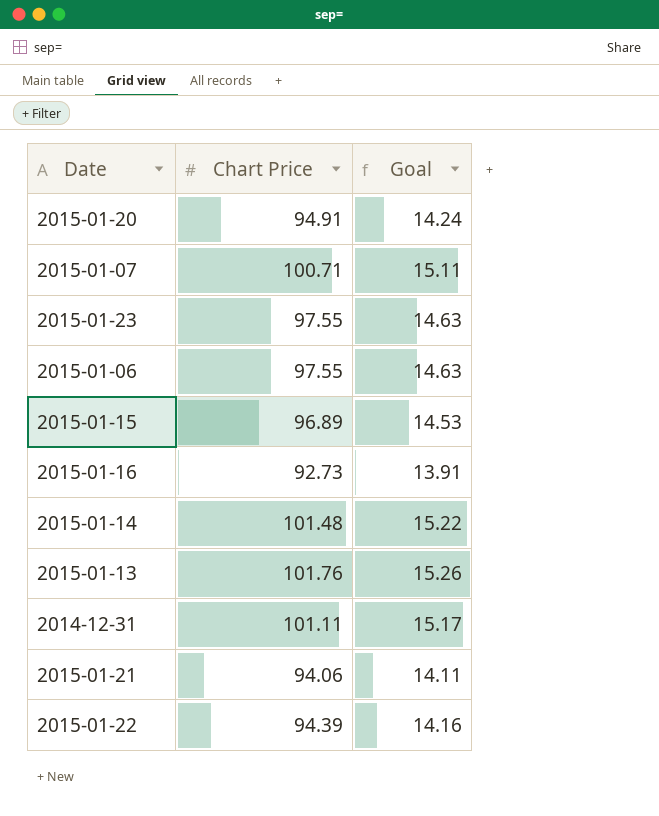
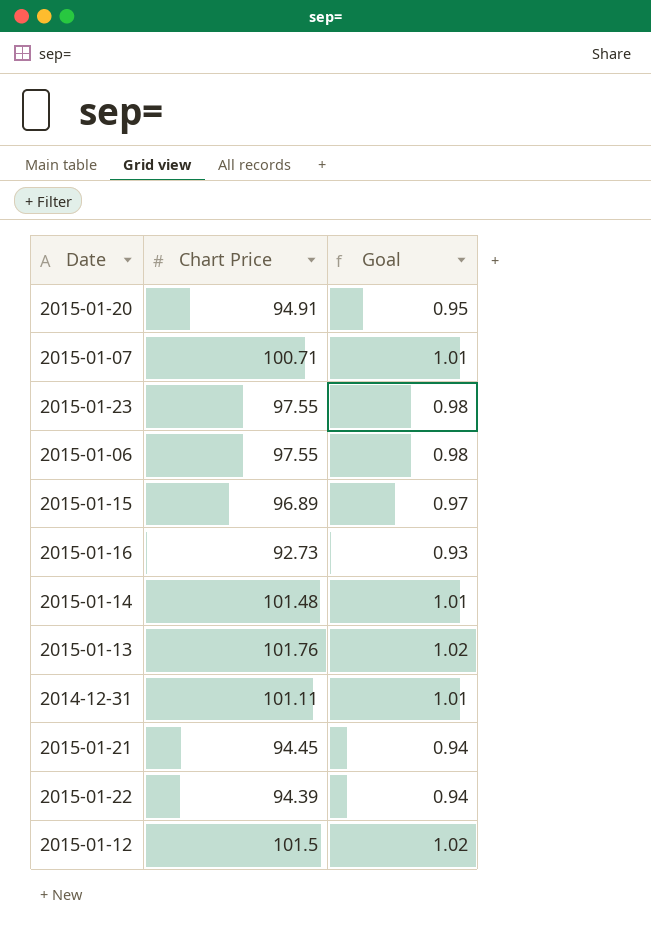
column Goal | formula: [Chart Price] * 0.15 -> [Chart Price] * 0.01
2015-01-21 | Chart Price: 94.06 -> 94.45
row 2015-01-12: none -> 101.5 | 1.02

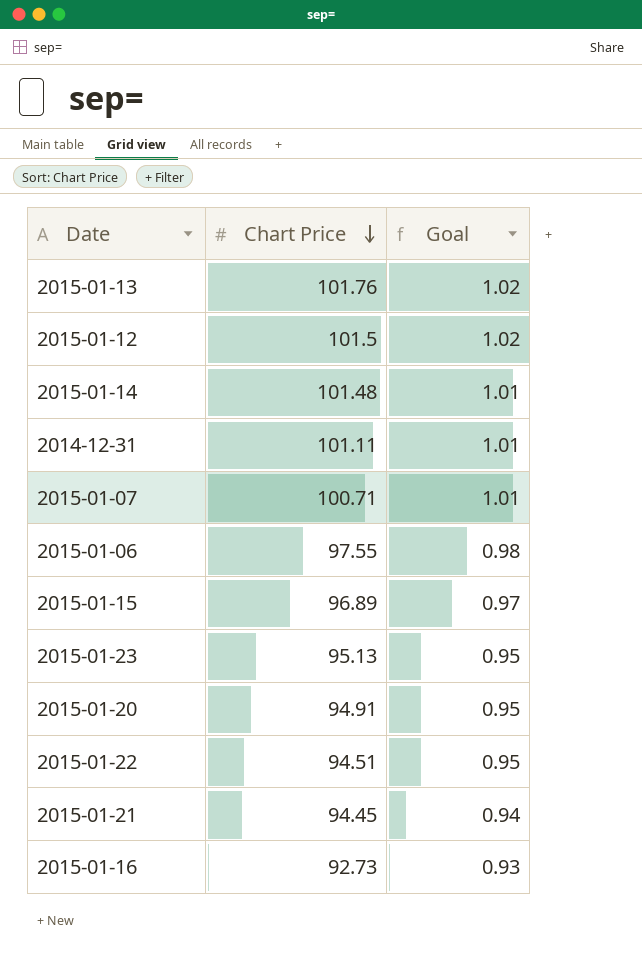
row order: none -> Chart Price descending
2015-01-23 | Chart Price: 97.55 -> 95.13
2015-01-23 | Goal: 0.98 -> 0.95
2015-01-22 | Chart Price: 94.39 -> 94.51
2015-01-22 | Goal: 0.94 -> 0.95

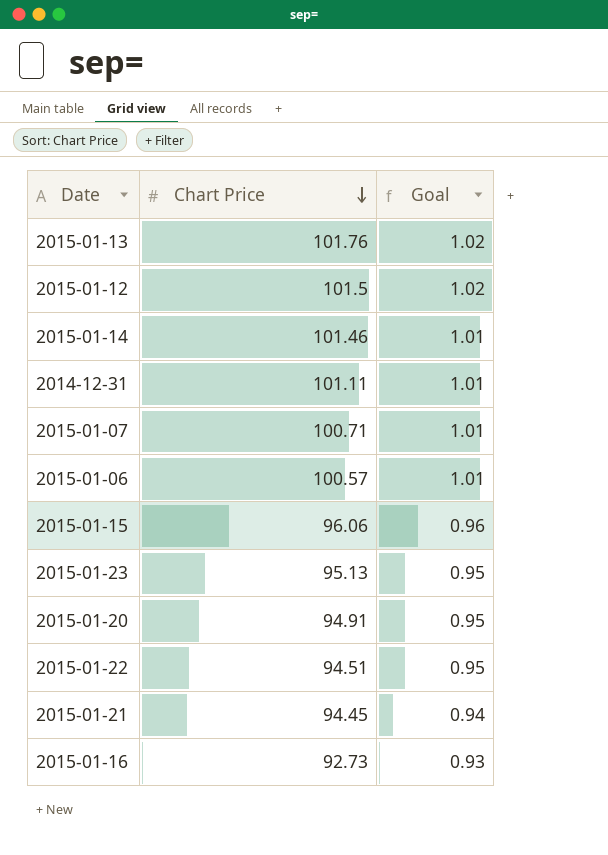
2015-01-14 | Chart Price: 101.48 -> 101.46
2015-01-06 | Chart Price: 97.55 -> 100.57
2015-01-06 | Goal: 0.98 -> 1.01
2015-01-15 | Chart Price: 96.89 -> 96.06
2015-01-15 | Goal: 0.97 -> 0.96

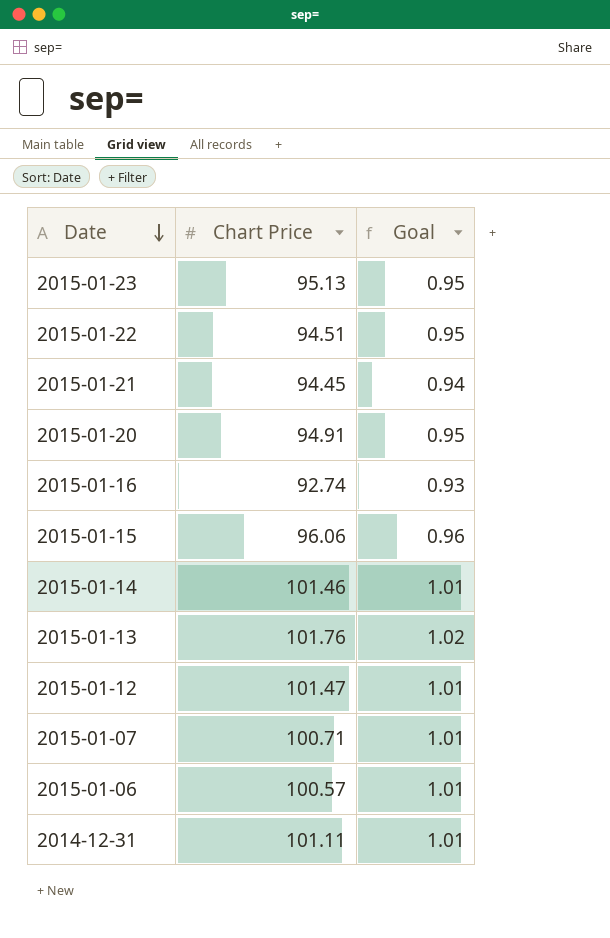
row order: Chart Price descending -> Date descending
2015-01-16 | Chart Price: 92.73 -> 92.74
2015-01-12 | Chart Price: 101.5 -> 101.47
2015-01-12 | Goal: 1.02 -> 1.01

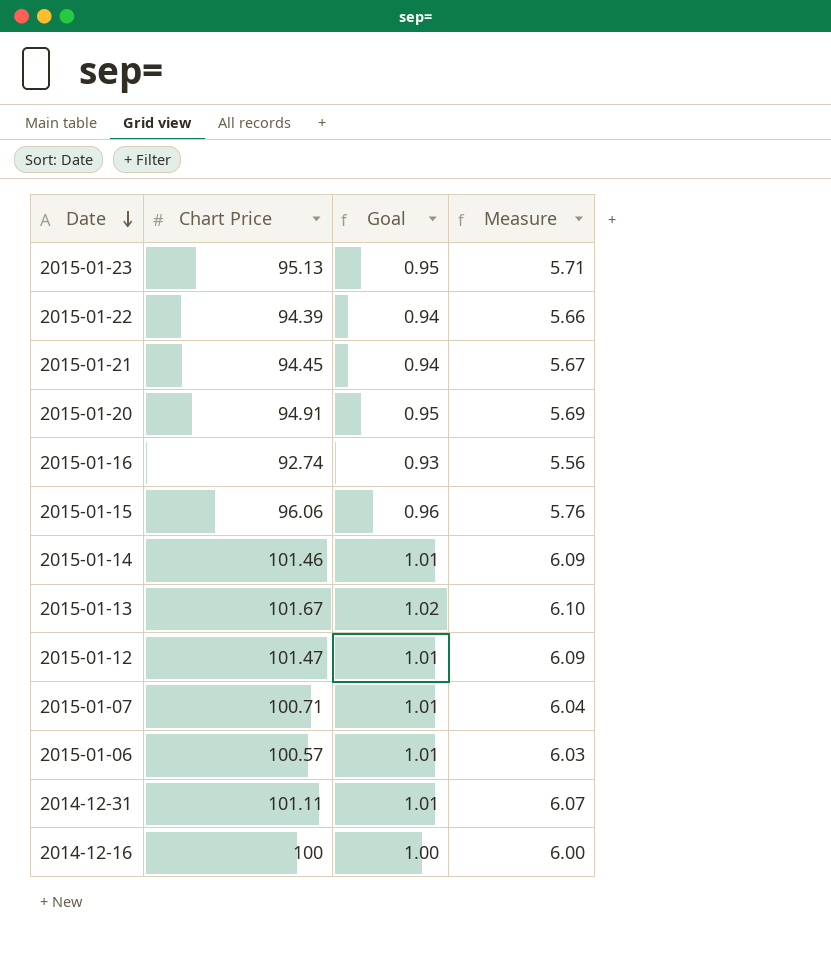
column Measure | formula: none -> [Chart Price] * 0.06
2015-01-22 | Chart Price: 94.51 -> 94.39
2015-01-22 | Goal: 0.95 -> 0.94
2015-01-13 | Chart Price: 101.76 -> 101.67
row 2014-12-16: none -> 100 | 1.00 | 6.00

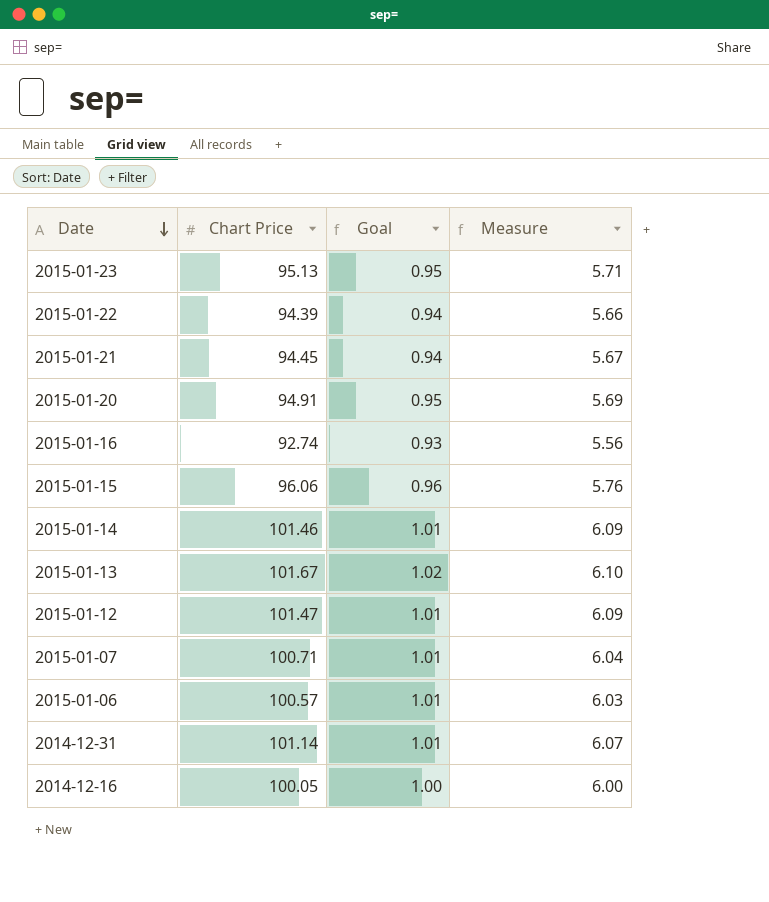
2014-12-31 | Chart Price: 101.11 -> 101.14
2014-12-16 | Chart Price: 100 -> 100.05

